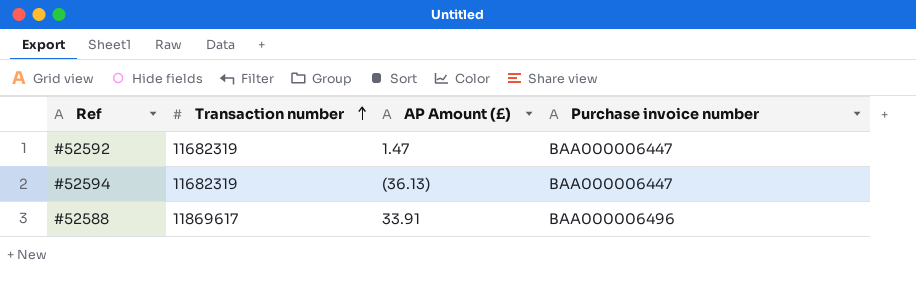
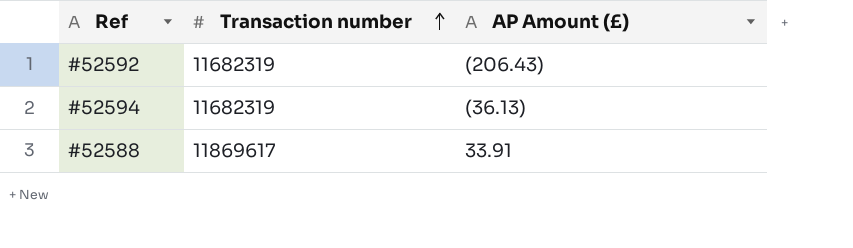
column Purchase invoice number | position: 4 -> none
#52592 | AP Amount (£): 1.47 -> (206.43)

